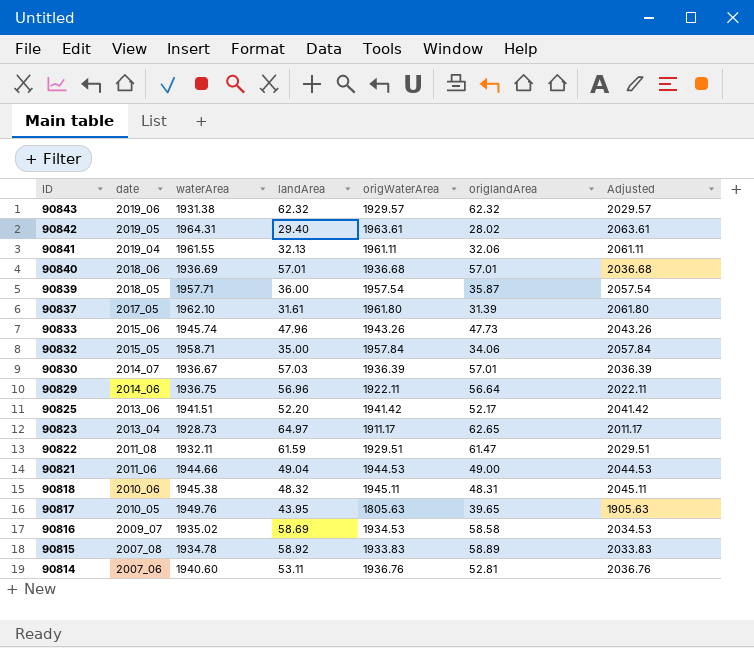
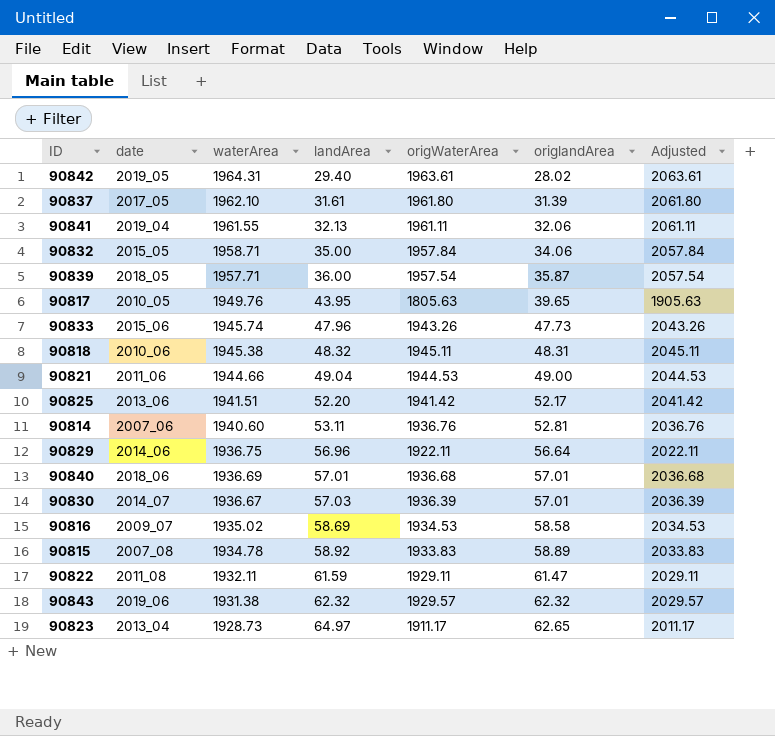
row order: ID descending -> waterArea descending
90822 | origWaterArea: 1929.51 -> 1929.11
90822 | Adjusted: 2029.51 -> 2029.11

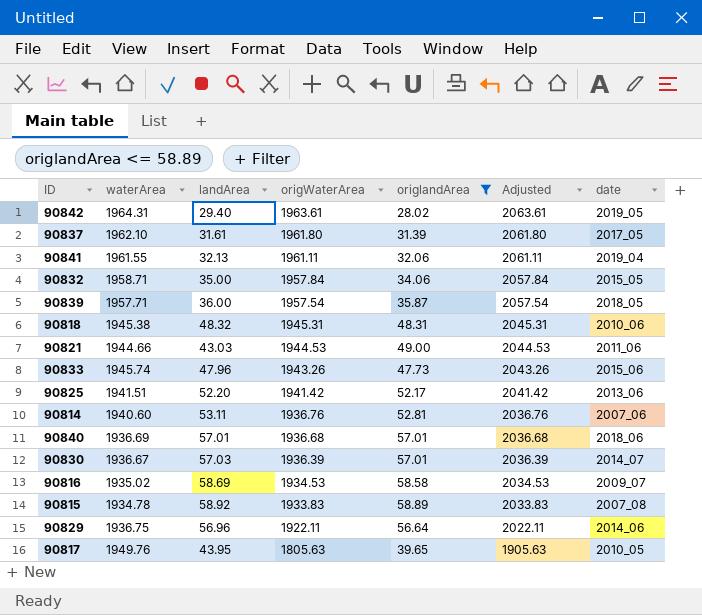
filter: none -> origlandArea <= 58.89
row order: waterArea descending -> origWaterArea descending
column date | position: 2 -> 7
90818 | origWaterArea: 1945.11 -> 1945.31
90818 | Adjusted: 2045.11 -> 2045.31
90821 | landArea: 49.04 -> 43.03

